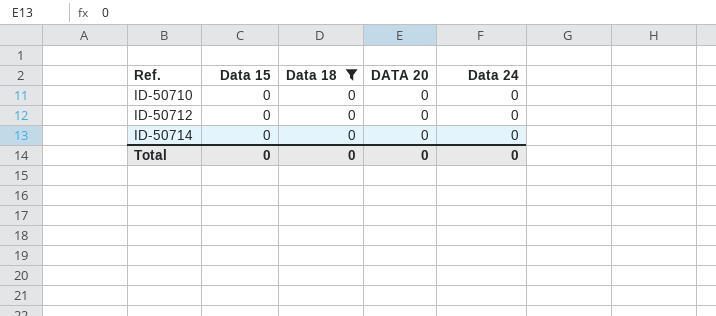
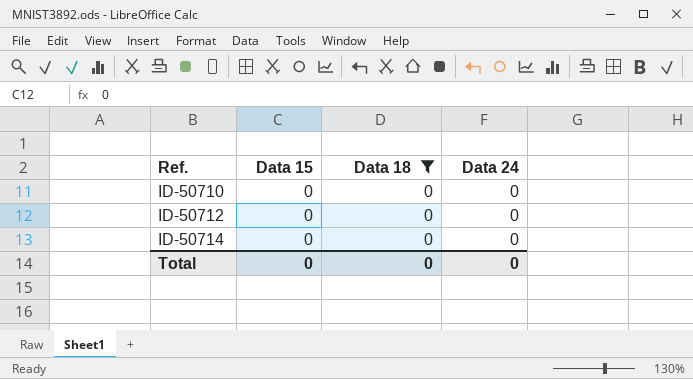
column DATA 20 | position: 4 -> none

